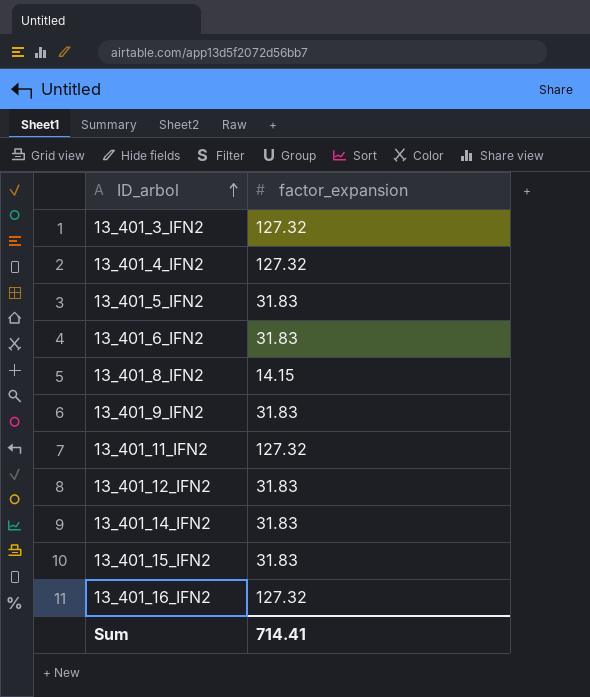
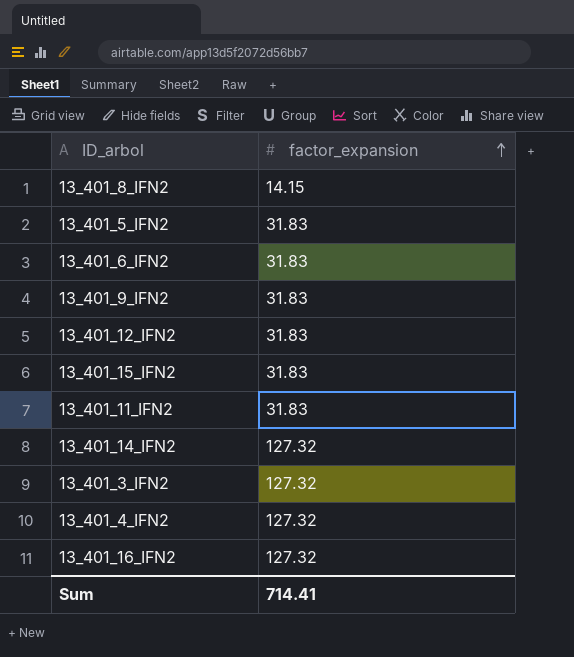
row order: ID_arbol ascending -> factor_expansion ascending
13_401_11_IFN2 | factor_expansion: 127.32 -> 31.83
13_401_14_IFN2 | factor_expansion: 31.83 -> 127.32

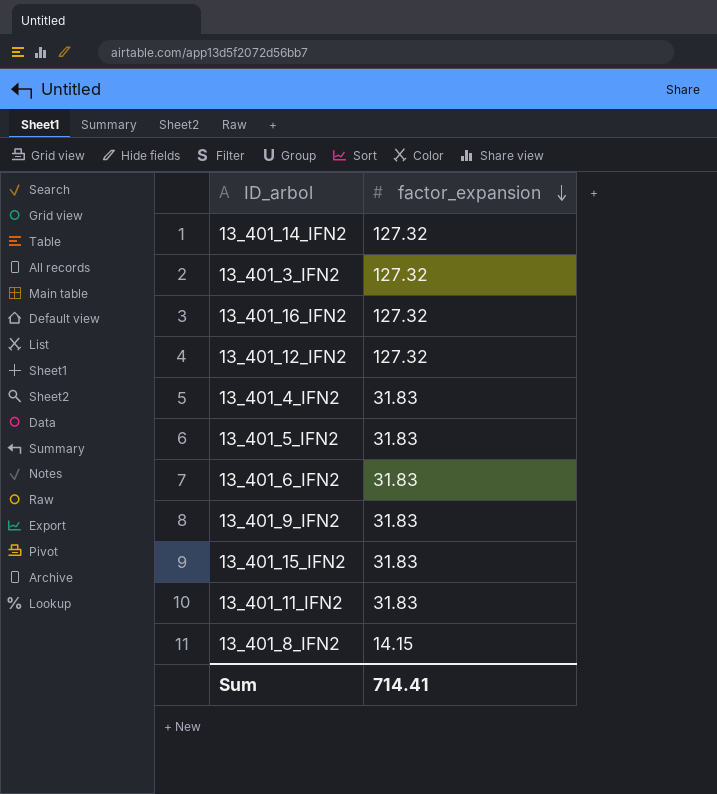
row order: factor_expansion ascending -> factor_expansion descending
13_401_12_IFN2 | factor_expansion: 31.83 -> 127.32
13_401_4_IFN2 | factor_expansion: 127.32 -> 31.83

